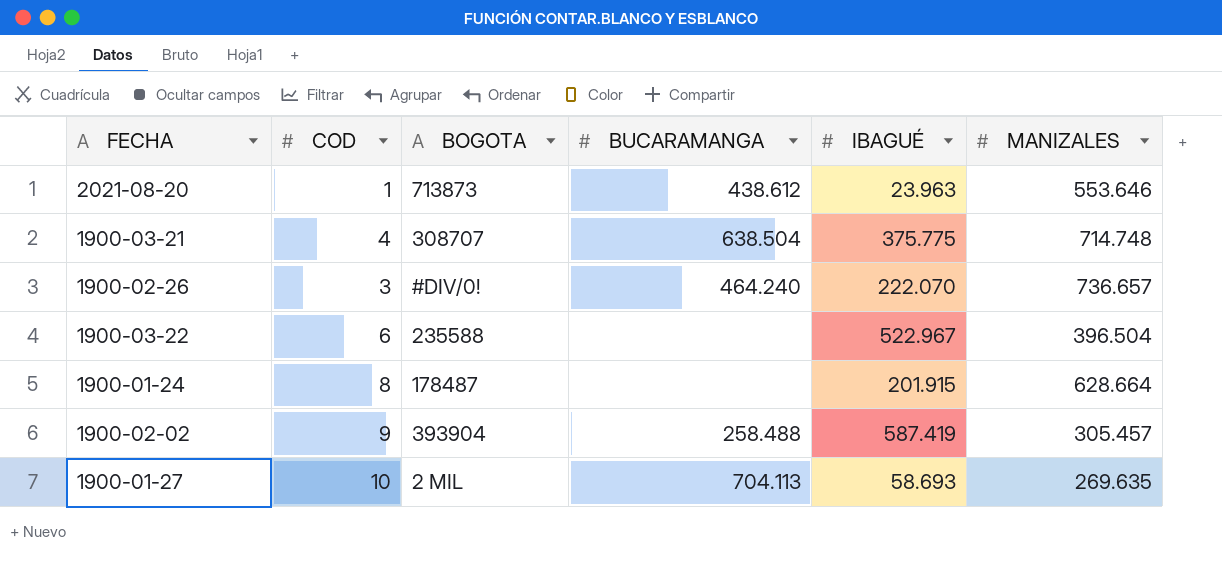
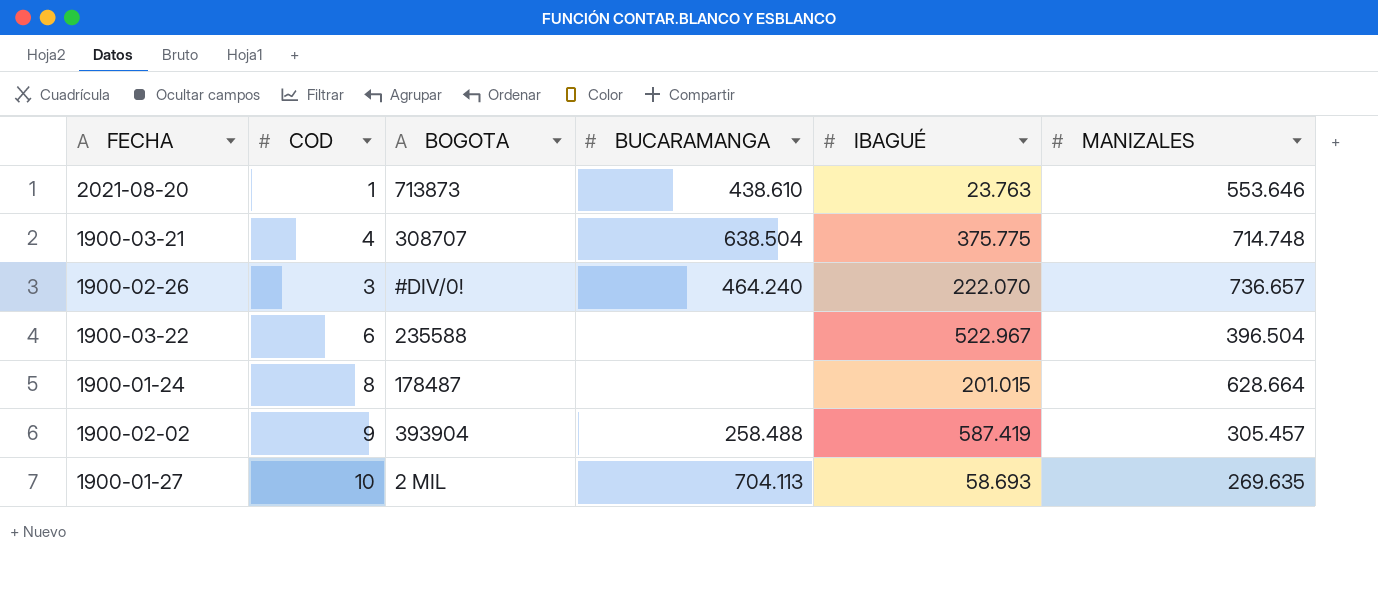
2021-08-20 | BUCARAMANGA: 438.612 -> 438.610
2021-08-20 | IBAGUÉ: 23.963 -> 23.763
1900-01-24 | IBAGUÉ: 201.915 -> 201.015

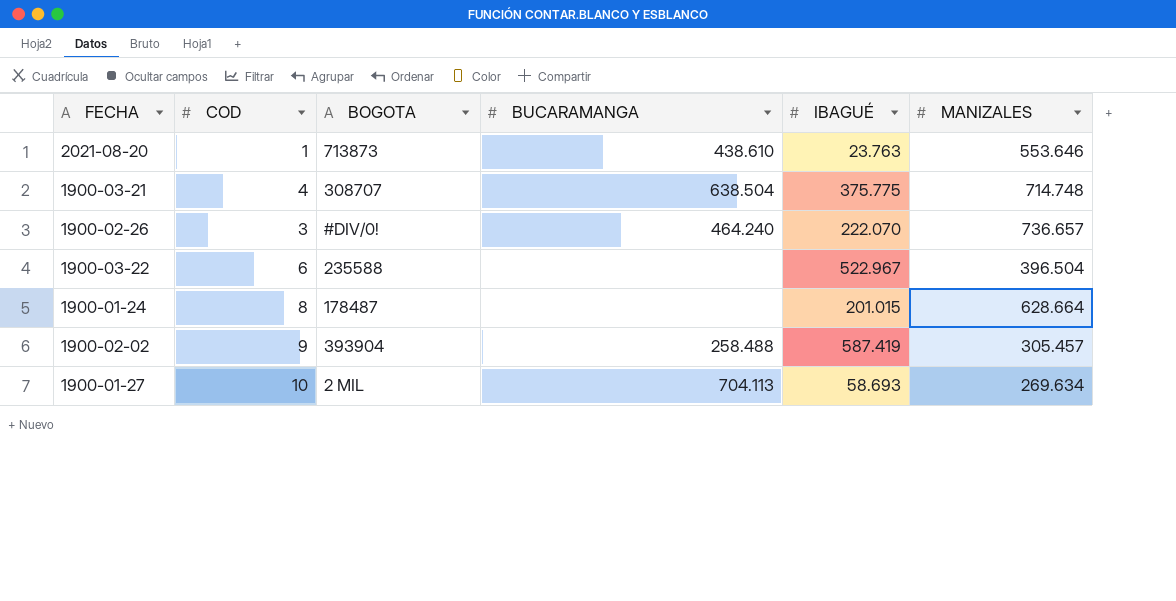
1900-01-27 | MANIZALES: 269.635 -> 269.634

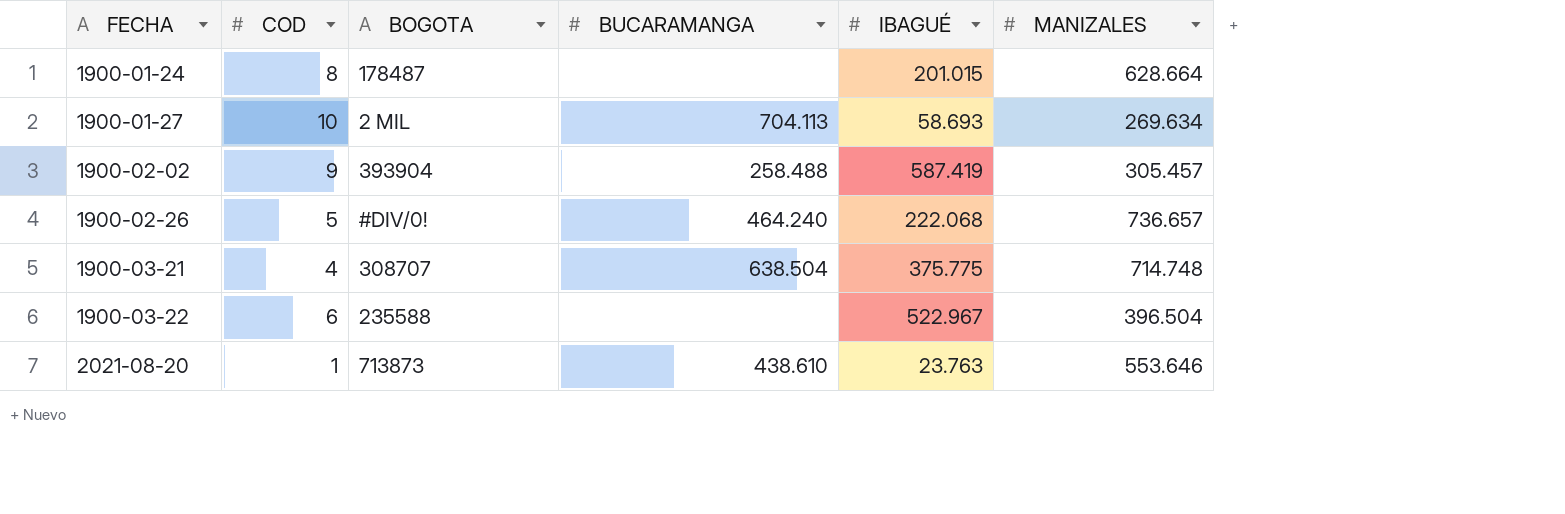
row order: none -> FECHA ascending
1900-02-26 | COD: 3 -> 5
1900-02-26 | IBAGUÉ: 222.070 -> 222.068

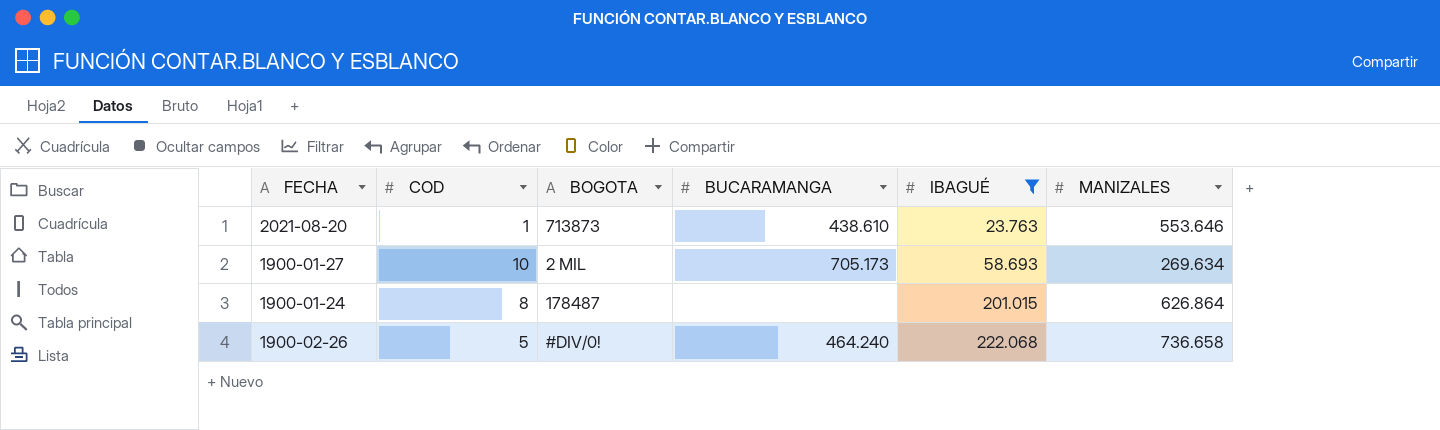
filter: none -> IBAGUÉ <= 222.068
row order: FECHA ascending -> IBAGUÉ ascending
1900-01-27 | BUCARAMANGA: 704.113 -> 705.173
1900-01-24 | MANIZALES: 628.664 -> 626.864
1900-02-26 | MANIZALES: 736.657 -> 736.658

